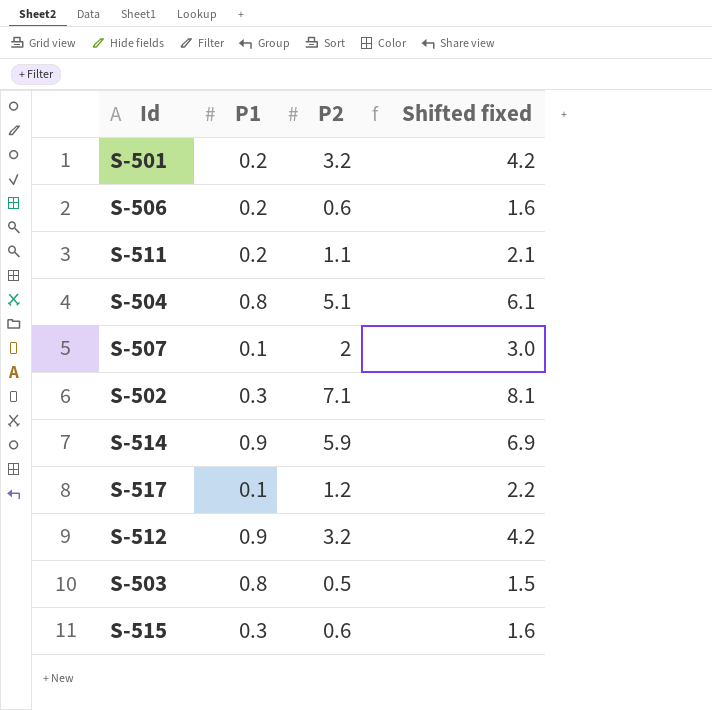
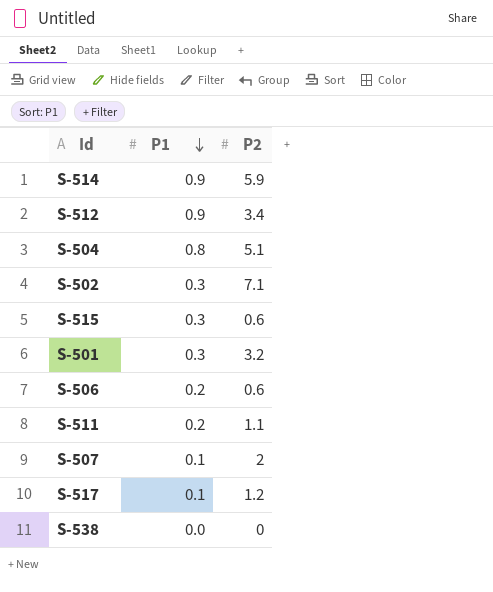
row order: none -> P1 descending
column Shifted fixed | formula: [P2] + 1 -> none
row S-503: 0.8 | 0.5 | 1.5 -> none
S-512 | P2: 3.2 -> 3.4
S-501 | P1: 0.2 -> 0.3
row S-538: none -> 0.0 | 0

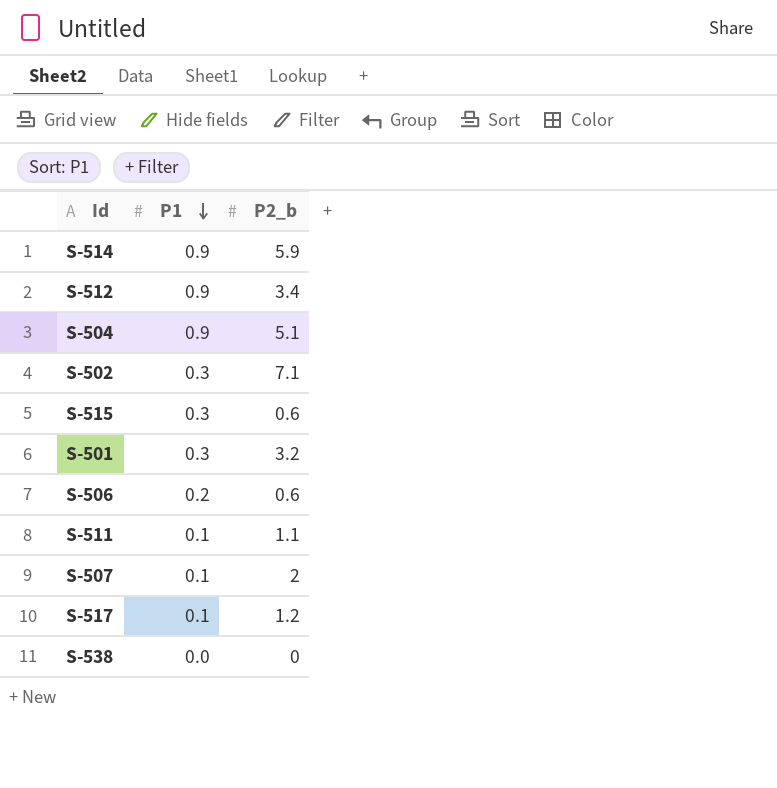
column name: P2 -> P2_b
S-504 | P1: 0.8 -> 0.9
S-511 | P1: 0.2 -> 0.1

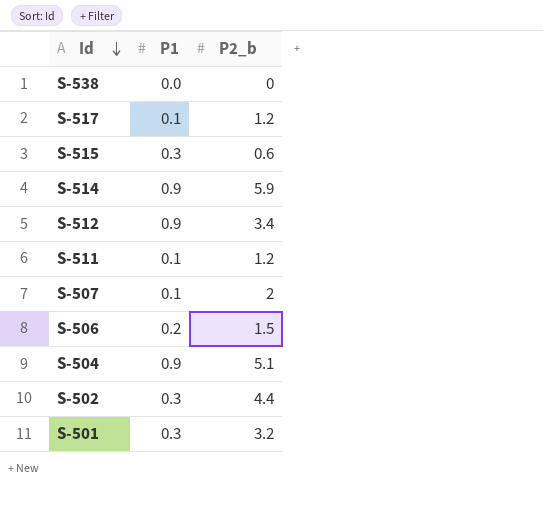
row order: P1 descending -> Id descending
S-511 | P2_b: 1.1 -> 1.2
S-506 | P2_b: 0.6 -> 1.5
S-502 | P2_b: 7.1 -> 4.4

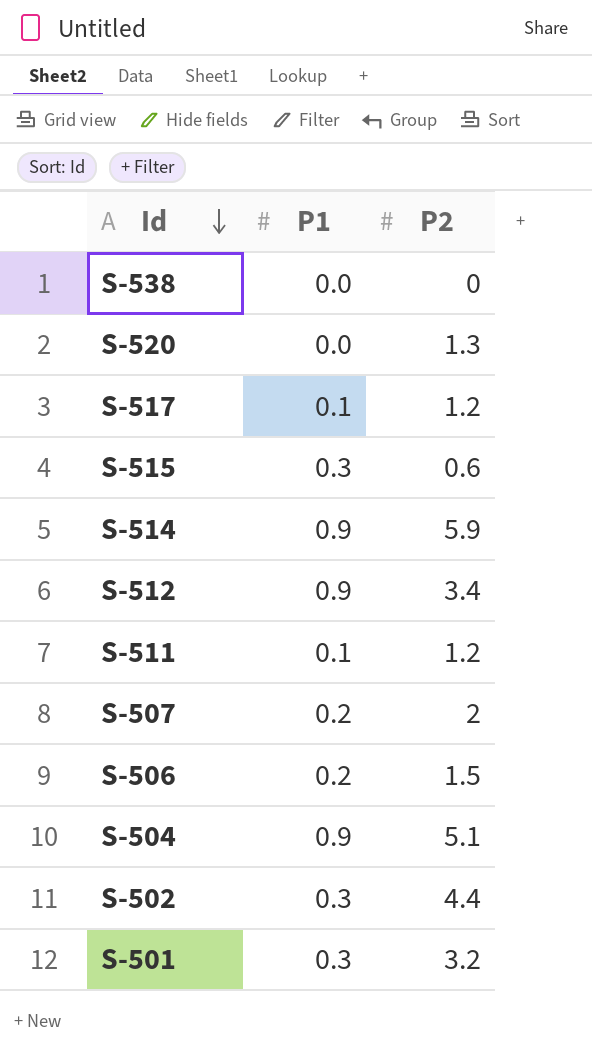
column name: P2_b -> P2
row S-520: none -> 0.0 | 1.3
S-507 | P1: 0.1 -> 0.2

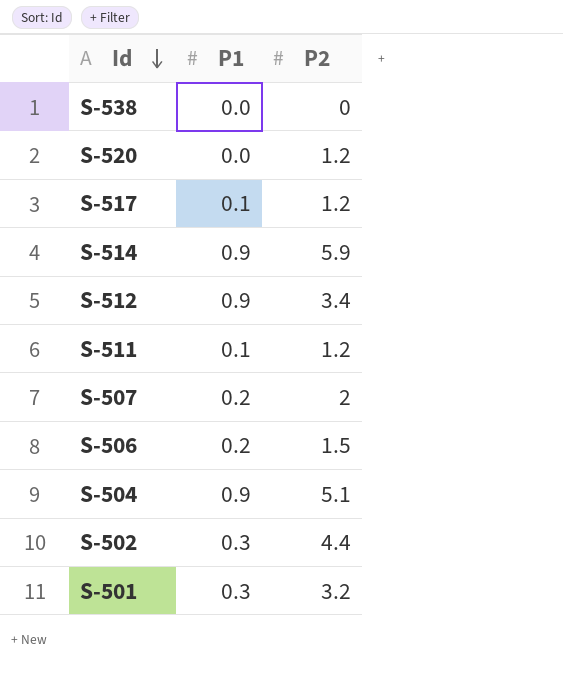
row S-515: 0.3 | 0.6 -> none
S-520 | P2: 1.3 -> 1.2

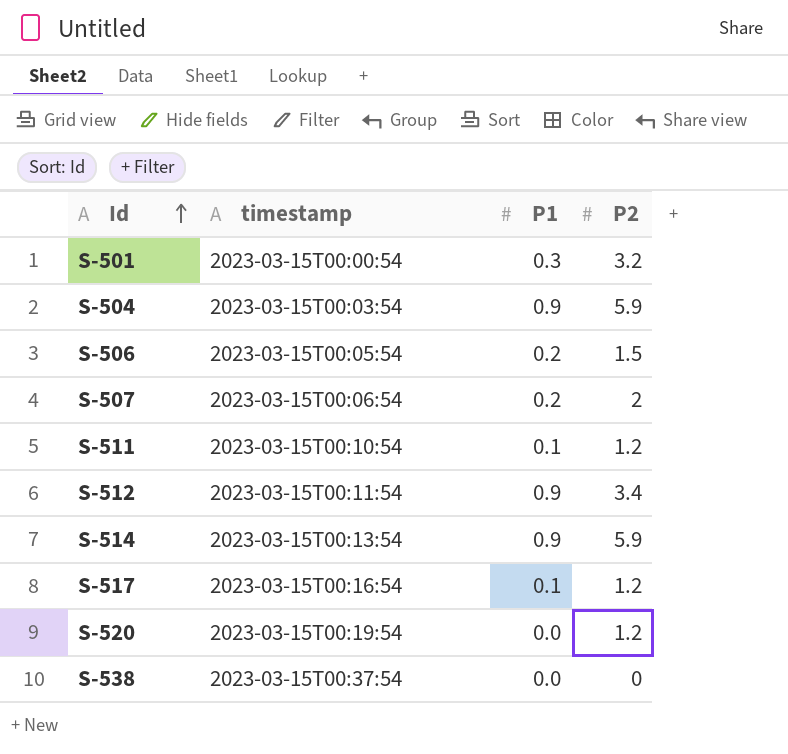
row order: Id descending -> Id ascending
column timestamp | position: none -> 2
row S-502: 0.3 | 4.4 -> none
S-504 | P2: 5.1 -> 5.9

